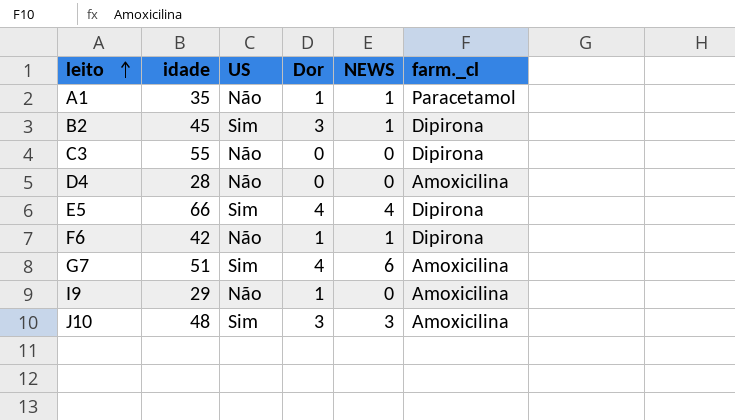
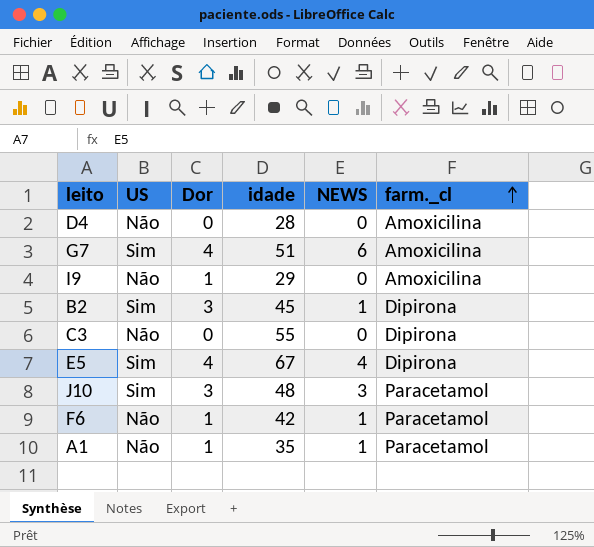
row order: leito ascending -> farm._cl ascending
column idade | position: 2 -> 4
E5 | idade: 66 -> 67
J10 | farm._cl: Amoxicilina -> Paracetamol
F6 | farm._cl: Dipirona -> Paracetamol

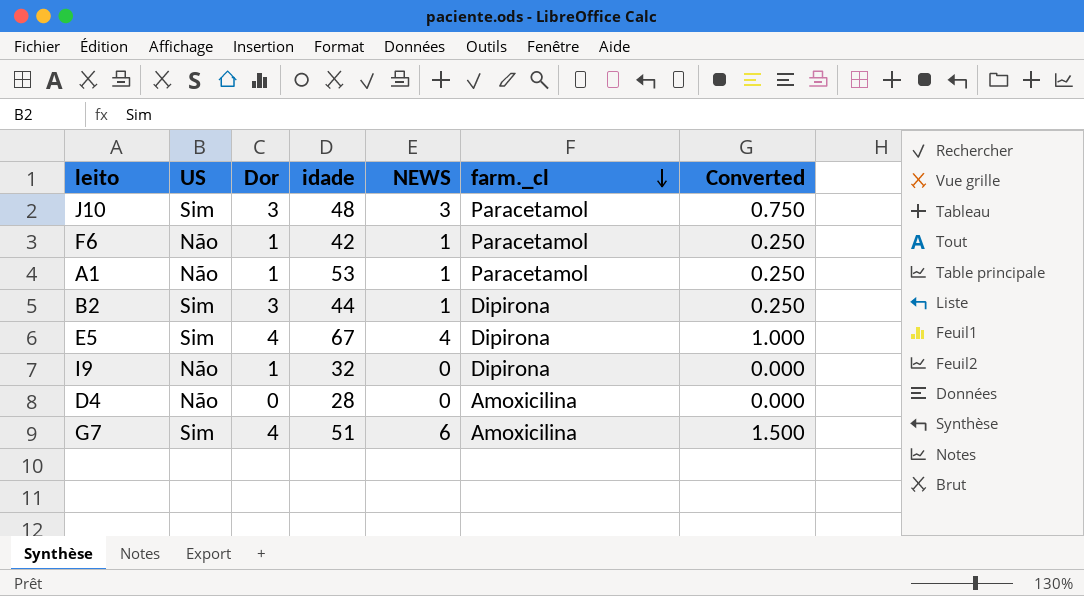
row order: farm._cl ascending -> farm._cl descending
column Converted | formula: none -> [NEWS] * 0.25
row C3: Não | 0 | 55 | 0 | Dipirona -> none
A1 | idade: 35 -> 53
B2 | idade: 45 -> 44
I9 | idade: 29 -> 32
I9 | farm._cl: Amoxicilina -> Dipirona

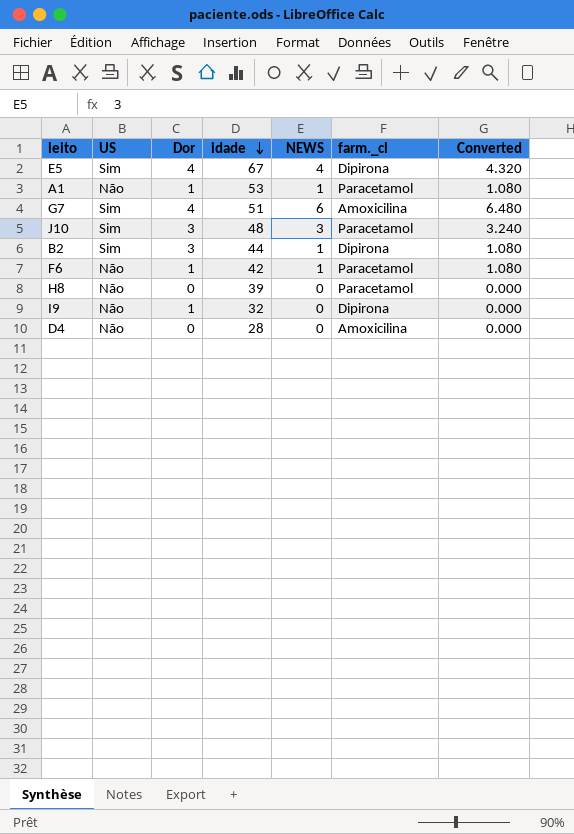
row order: farm._cl descending -> idade descending
column Converted | formula: [NEWS] * 0.25 -> [NEWS] * 1.08
row H8: none -> Não | 0 | 39 | 0 | Paracetamol | 0.000

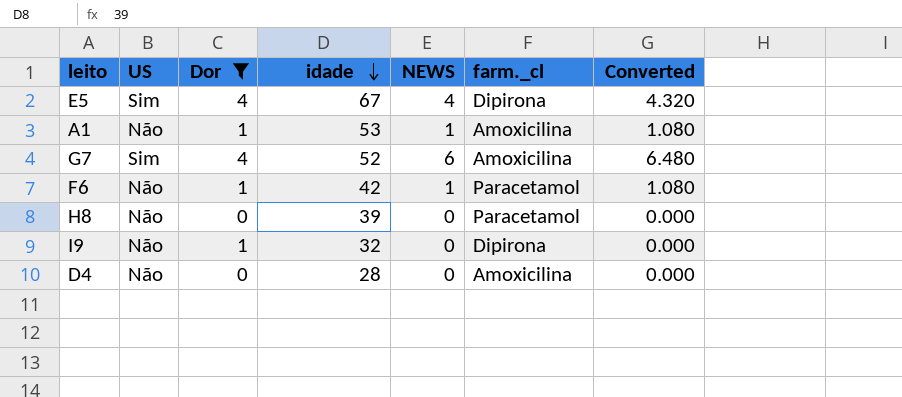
filter: none -> Dor != 3
A1 | farm._cl: Paracetamol -> Amoxicilina
G7 | idade: 51 -> 52

